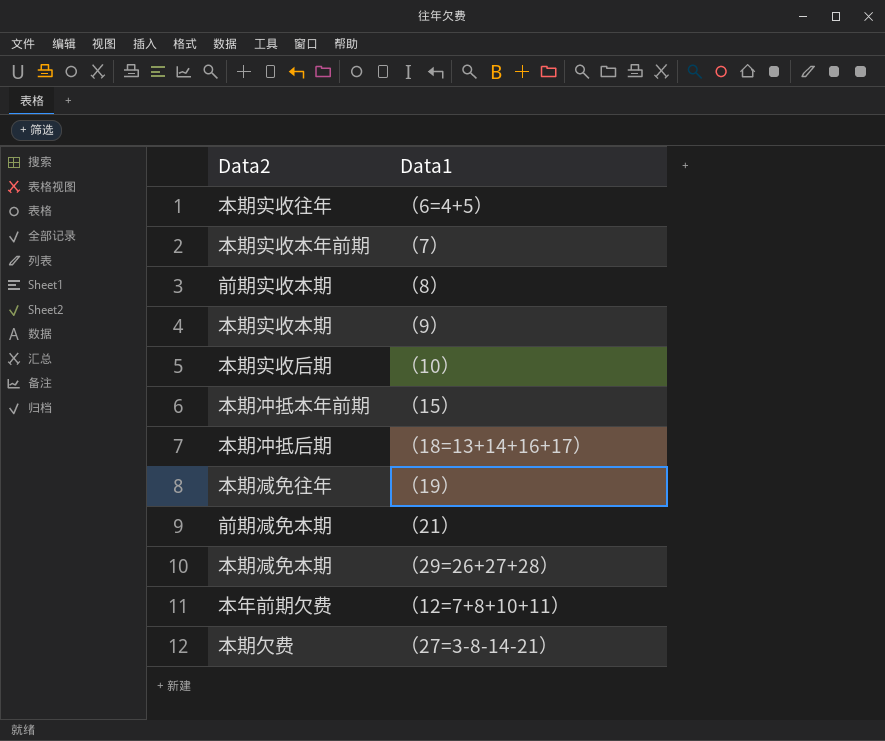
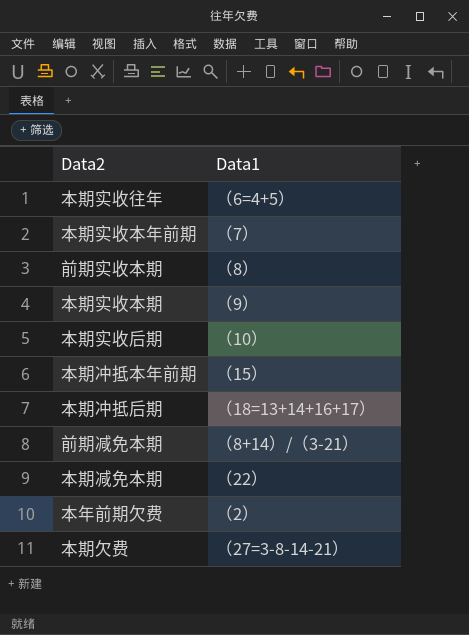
row 本期减免往年: （19） -> none
前期减免本期 | Data1: （21） -> （8+14）/（3-21）
本期减免本期 | Data1: （29=26+27+28） -> （22）
本年前期欠费 | Data1: （12=7+8+10+11） -> （2）

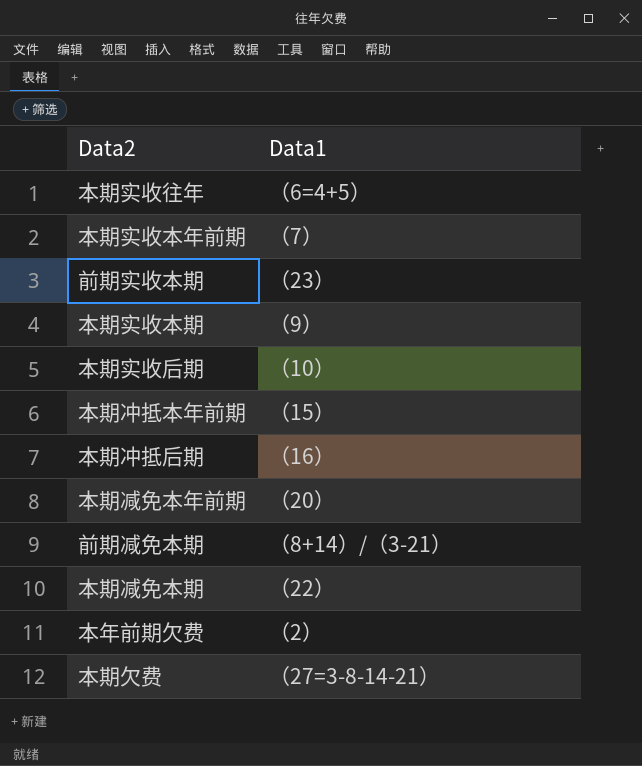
前期实收本期 | Data1: （8） -> （23）
本期冲抵后期 | Data1: （18=13+14+16+17） -> （16）
row 本期减免本年前期: none -> （20）

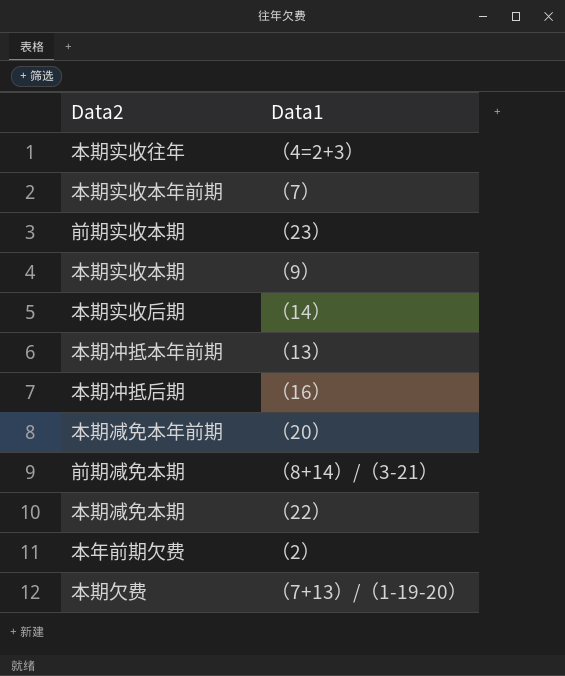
本期实收往年 | Data1: （6=4+5） -> （4=2+3）
本期实收后期 | Data1: （10） -> （14）
本期冲抵本年前期 | Data1: （15） -> （13）
本期欠费 | Data1: （27=3-8-14-21） -> （7+13）/（1-19-20）

